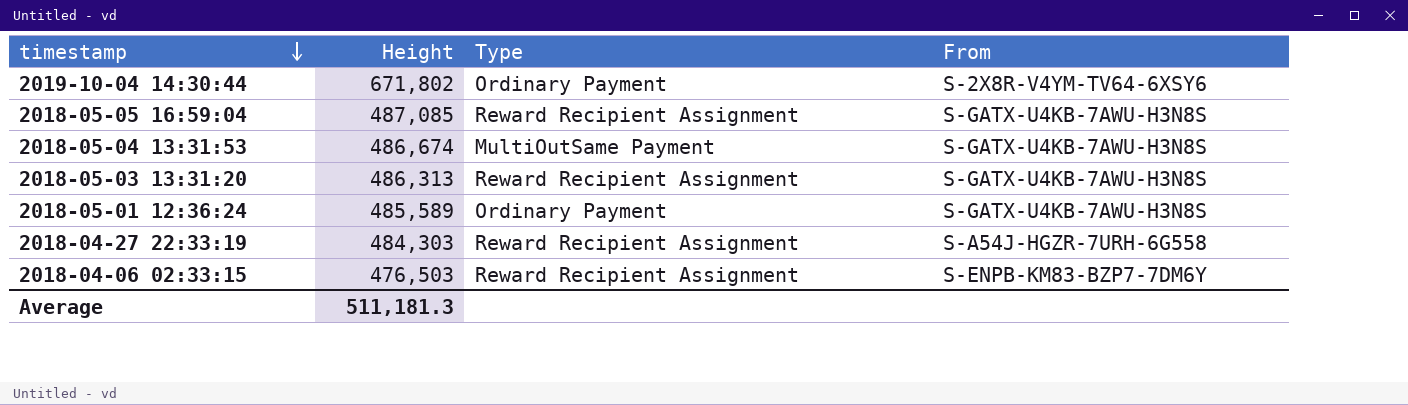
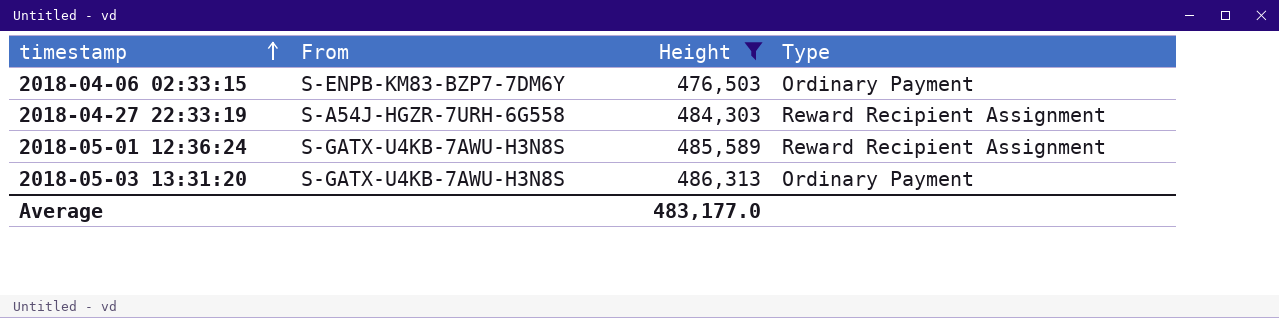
filter: none -> Height <= 486,313
row order: timestamp descending -> timestamp ascending
column From | position: 4 -> 2
2018-04-06 02:33:15 | Type: Reward Recipient Assignment -> Ordinary Payment
2018-05-01 12:36:24 | Type: Ordinary Payment -> Reward Recipient Assignment
2018-05-03 13:31:20 | Type: Reward Recipient Assignment -> Ordinary Payment
Average | Height: 511,181.3 -> 483,177.0

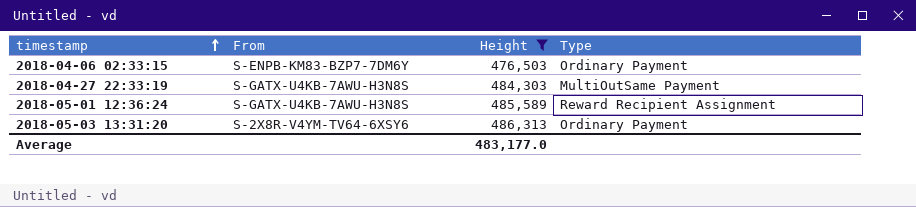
2018-04-27 22:33:19 | From: S-A54J-HGZR-7URH-6G558 -> S-GATX-U4KB-7AWU-H3N8S
2018-04-27 22:33:19 | Type: Reward Recipient Assignment -> MultiOutSame Payment
2018-05-03 13:31:20 | From: S-GATX-U4KB-7AWU-H3N8S -> S-2X8R-V4YM-TV64-6XSY6

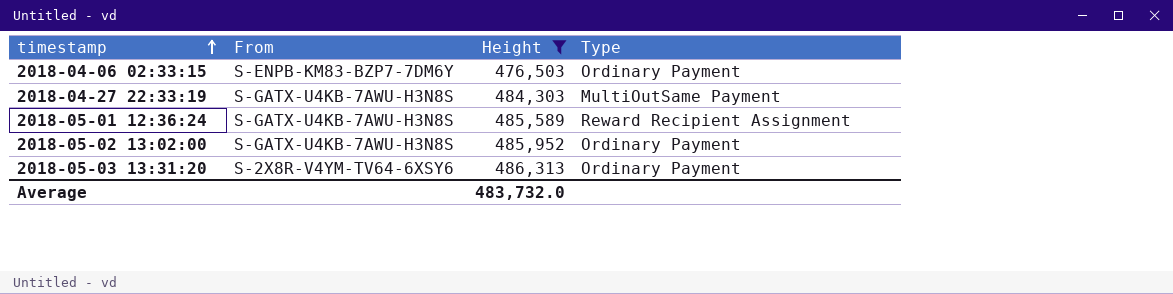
row 2018-05-02 13:02:00: none -> S-GATX-U4KB-7AWU-H3N8S | 485,952 | Ordinary Payment
Average | Height: 483,177.0 -> 483,732.0

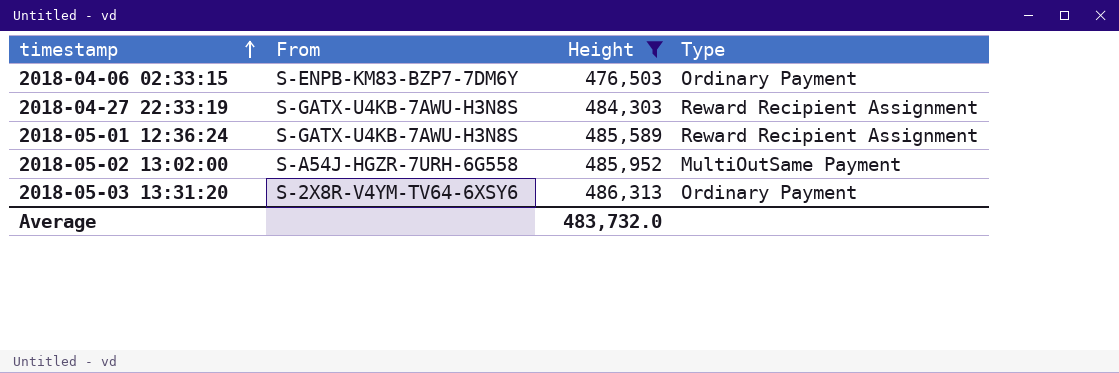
2018-04-27 22:33:19 | Type: MultiOutSame Payment -> Reward Recipient Assignment
2018-05-02 13:02:00 | From: S-GATX-U4KB-7AWU-H3N8S -> S-A54J-HGZR-7URH-6G558
2018-05-02 13:02:00 | Type: Ordinary Payment -> MultiOutSame Payment

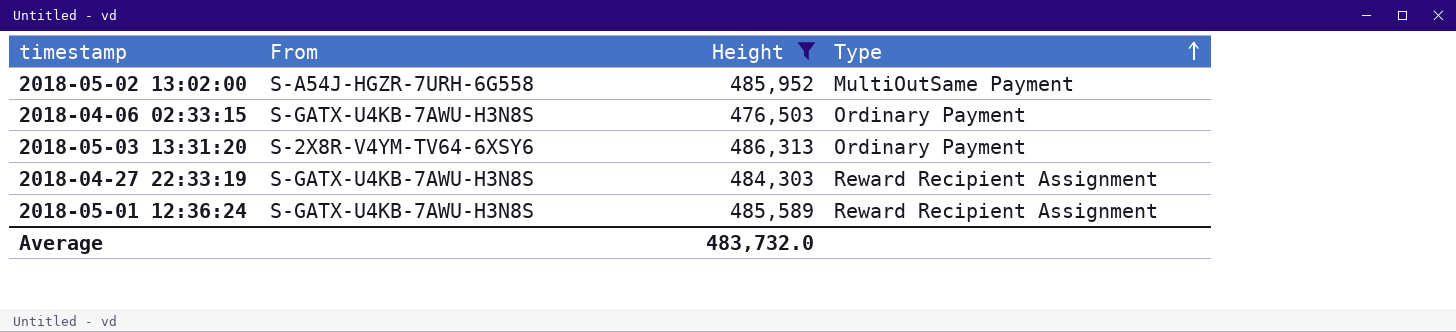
row order: timestamp ascending -> Type ascending
2018-04-06 02:33:15 | From: S-ENPB-KM83-BZP7-7DM6Y -> S-GATX-U4KB-7AWU-H3N8S

